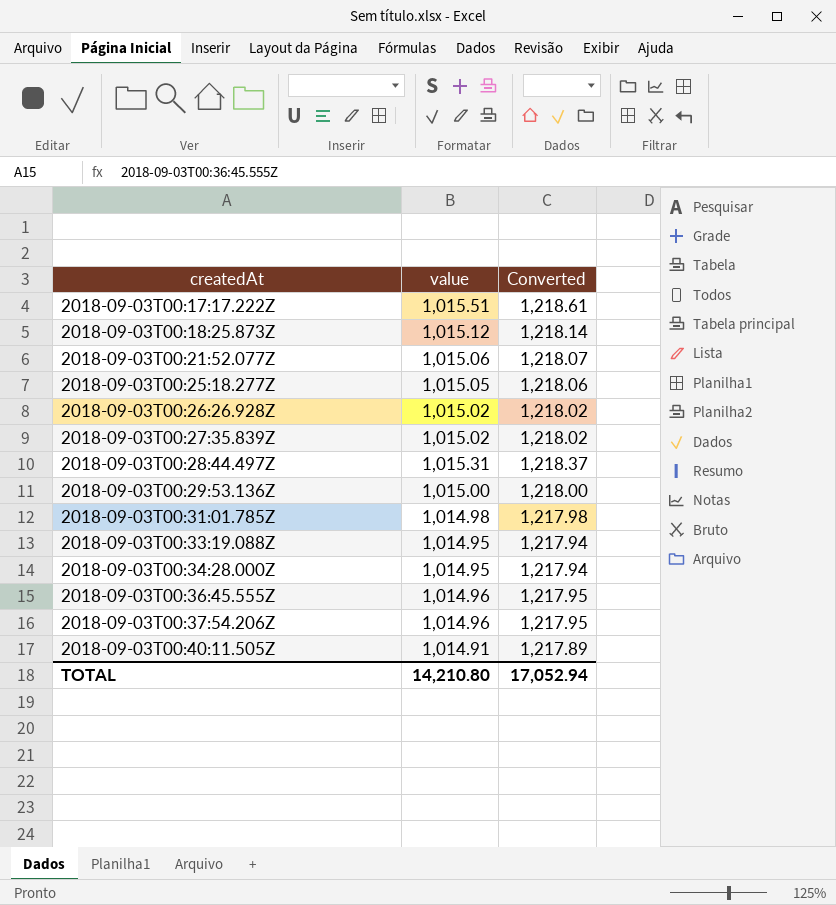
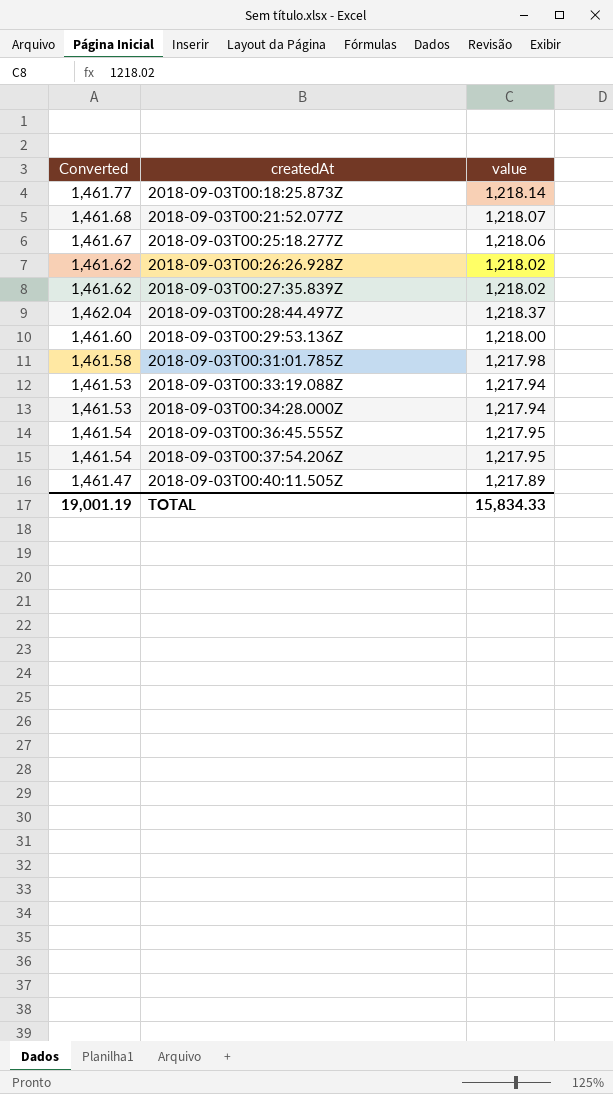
column Converted | position: 3 -> 1
row 2018-09-03T00:17:17.222Z: 1,015.51 | 1,218.61 -> none
2018-09-03T00:18:25.873Z | Converted: 1,218.14 -> 1,461.77
2018-09-03T00:18:25.873Z | value: 1,015.12 -> 1,218.14
2018-09-03T00:21:52.077Z | Converted: 1,218.07 -> 1,461.68
2018-09-03T00:21:52.077Z | value: 1,015.06 -> 1,218.07
2018-09-03T00:25:18.277Z | Converted: 1,218.06 -> 1,461.67
2018-09-03T00:25:18.277Z | value: 1,015.05 -> 1,218.06
2018-09-03T00:26:26.928Z | Converted: 1,218.02 -> 1,461.62
2018-09-03T00:26:26.928Z | value: 1,015.02 -> 1,218.02
2018-09-03T00:27:35.839Z | Converted: 1,218.02 -> 1,461.62
2018-09-03T00:27:35.839Z | value: 1,015.02 -> 1,218.02
2018-09-03T00:28:44.497Z | Converted: 1,218.37 -> 1,462.04
2018-09-03T00:28:44.497Z | value: 1,015.31 -> 1,218.37
2018-09-03T00:29:53.136Z | Converted: 1,218.00 -> 1,461.60
2018-09-03T00:29:53.136Z | value: 1,015.00 -> 1,218.00
2018-09-03T00:31:01.785Z | Converted: 1,217.98 -> 1,461.58
2018-09-03T00:31:01.785Z | value: 1,014.98 -> 1,217.98
2018-09-03T00:33:19.088Z | Converted: 1,217.94 -> 1,461.53
2018-09-03T00:33:19.088Z | value: 1,014.95 -> 1,217.94
2018-09-03T00:34:28.000Z | Converted: 1,217.94 -> 1,461.53
2018-09-03T00:34:28.000Z | value: 1,014.95 -> 1,217.94
2018-09-03T00:36:45.555Z | Converted: 1,217.95 -> 1,461.54
2018-09-03T00:36:45.555Z | value: 1,014.96 -> 1,217.95
2018-09-03T00:37:54.206Z | Converted: 1,217.95 -> 1,461.54
2018-09-03T00:37:54.206Z | value: 1,014.96 -> 1,217.95
2018-09-03T00:40:11.505Z | Converted: 1,217.89 -> 1,461.47
2018-09-03T00:40:11.505Z | value: 1,014.91 -> 1,217.89
TOTAL | Converted: 17,052.94 -> 19,001.19
TOTAL | value: 14,210.80 -> 15,834.33

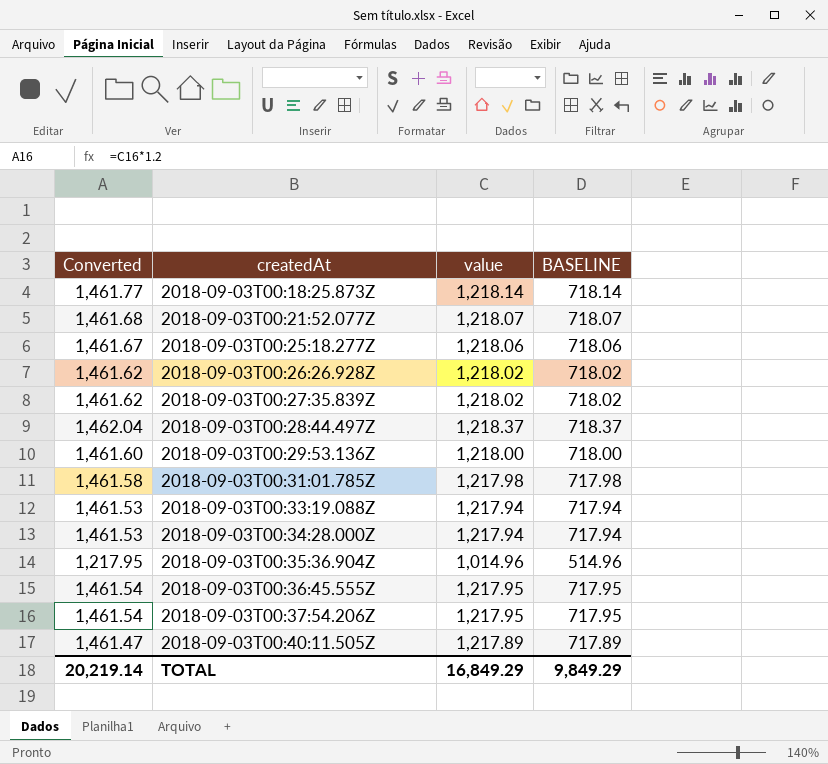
column BASELINE | formula: none -> [value] - 500
row 2018-09-03T00:35:36.904Z: none -> 1,217.95 | 1,014.96 | 514.96
TOTAL | Converted: 19,001.19 -> 20,219.14
TOTAL | value: 15,834.33 -> 16,849.29

